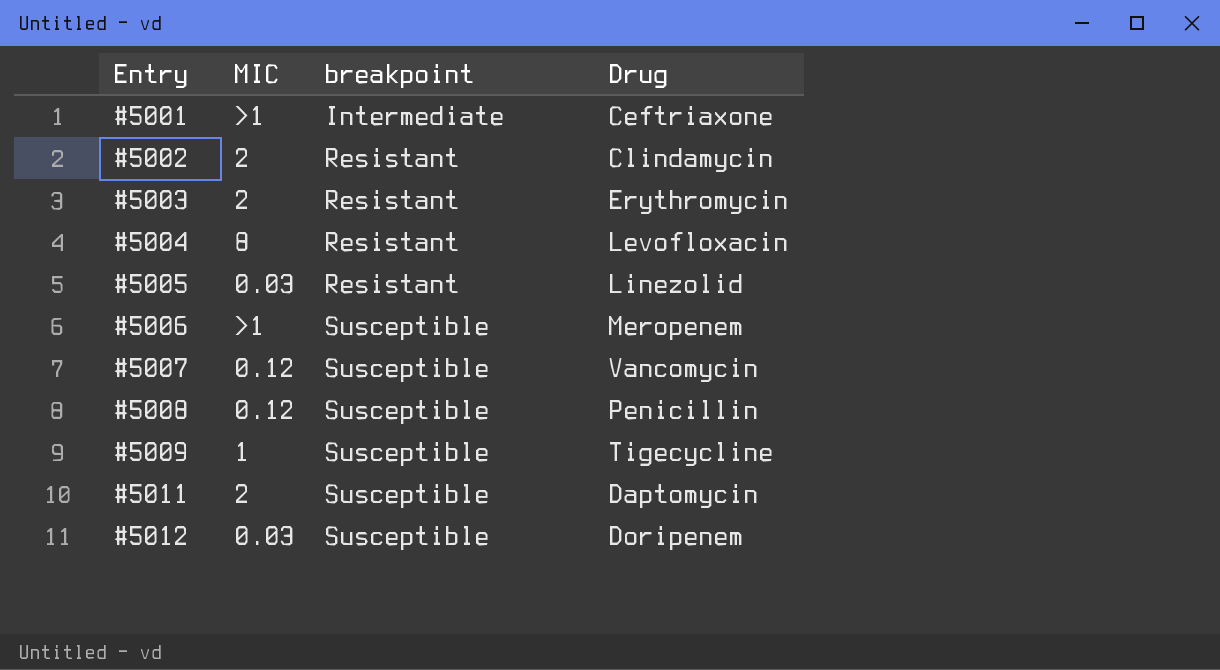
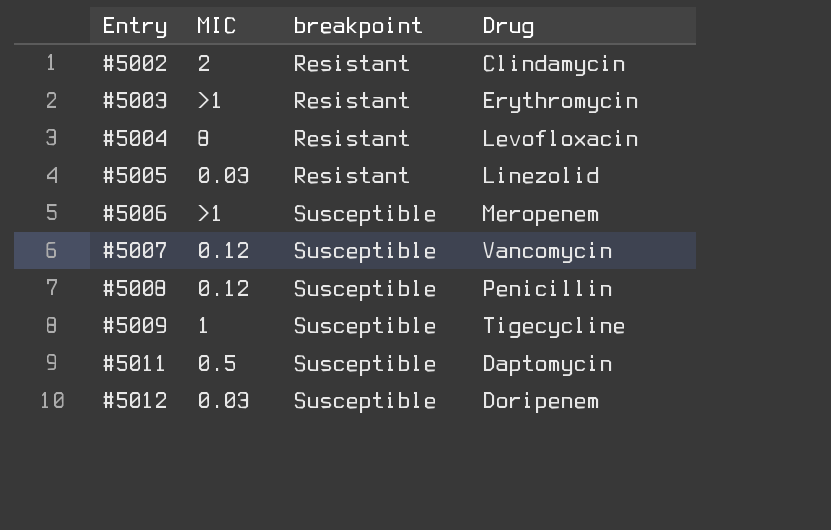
row #5001: >1 | Intermediate | Ceftriaxone -> none
#5003 | MIC: 2 -> >1
#5011 | MIC: 2 -> 0.5

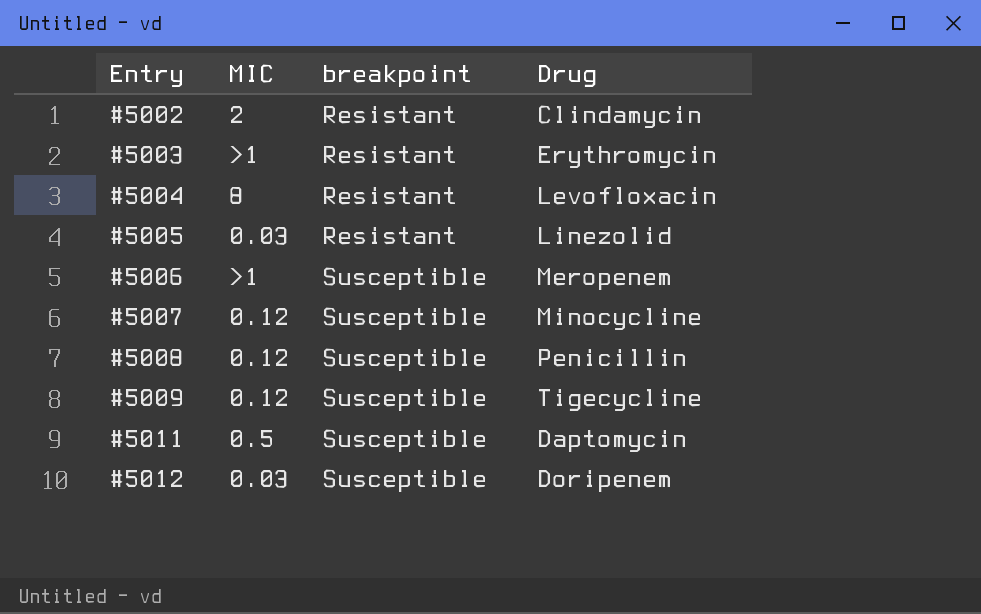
#5007 | Drug: Vancomycin -> Minocycline
#5009 | MIC: 1 -> 0.12

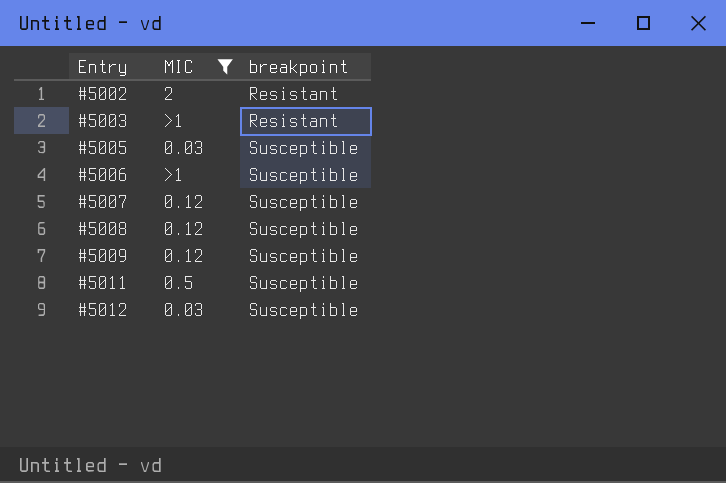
filter: none -> MIC != 8
column Drug | position: 4 -> none
#5005 | breakpoint: Resistant -> Susceptible

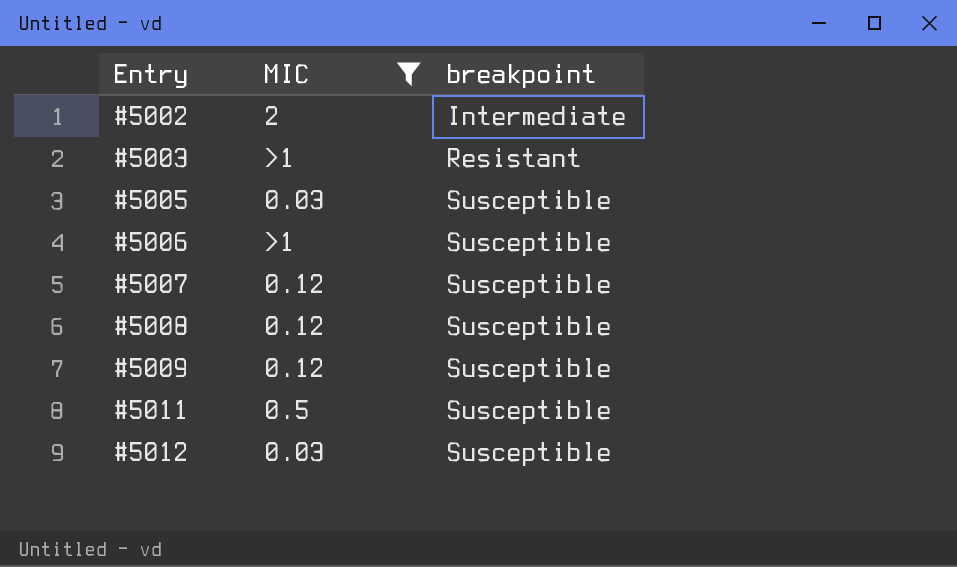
#5002 | breakpoint: Resistant -> Intermediate

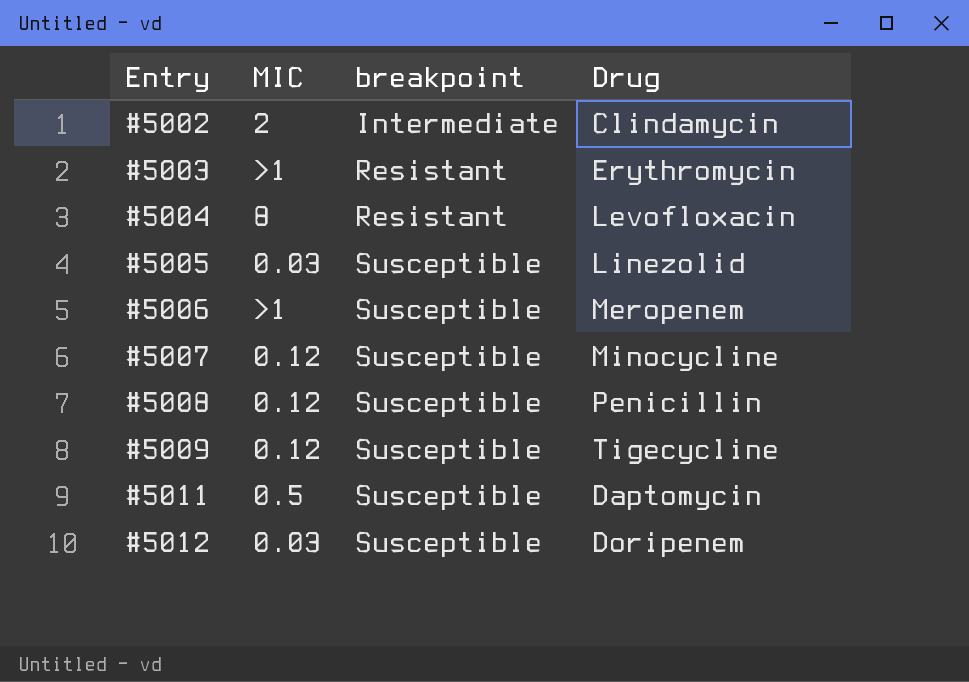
filter: MIC != 8 -> none
column Drug | position: none -> 4

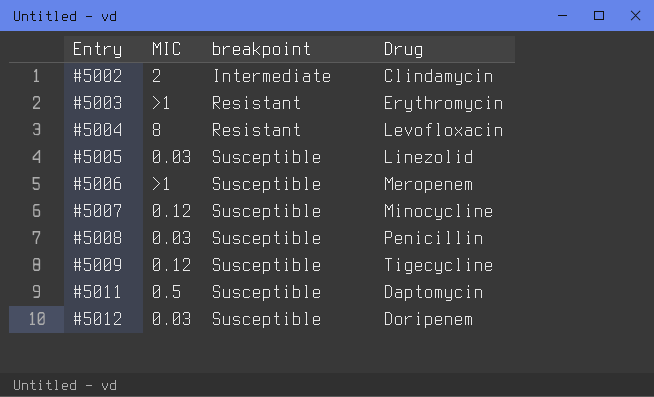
#5008 | MIC: 0.12 -> 0.03

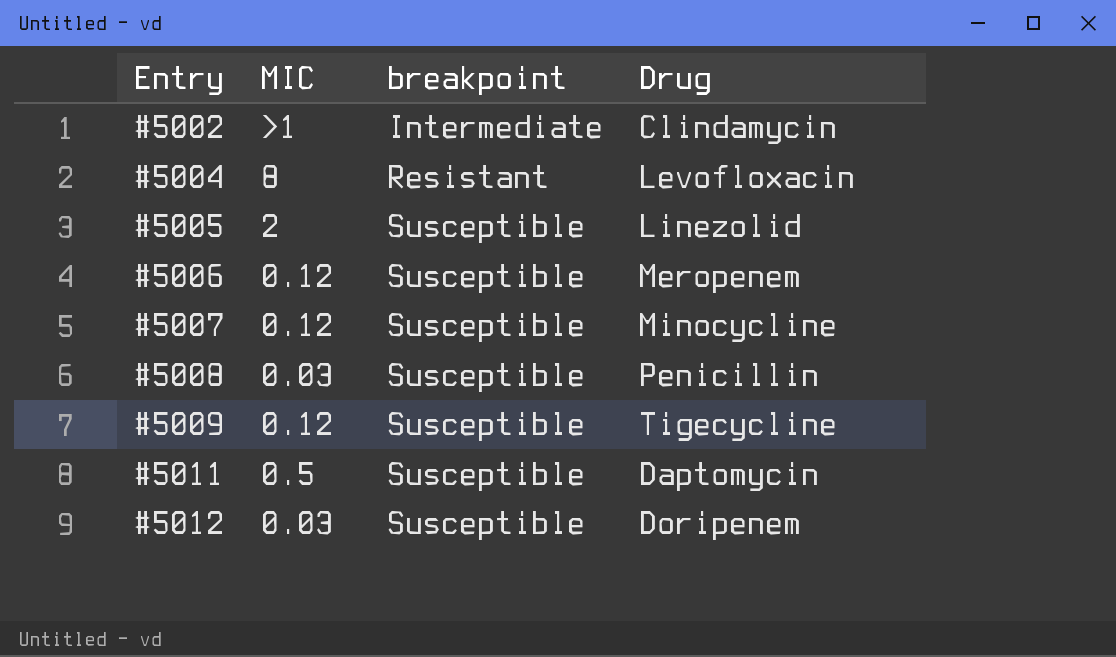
row #5003: >1 | Resistant | Erythromycin -> none
#5002 | MIC: 2 -> >1
#5005 | MIC: 0.03 -> 2
#5006 | MIC: >1 -> 0.12

